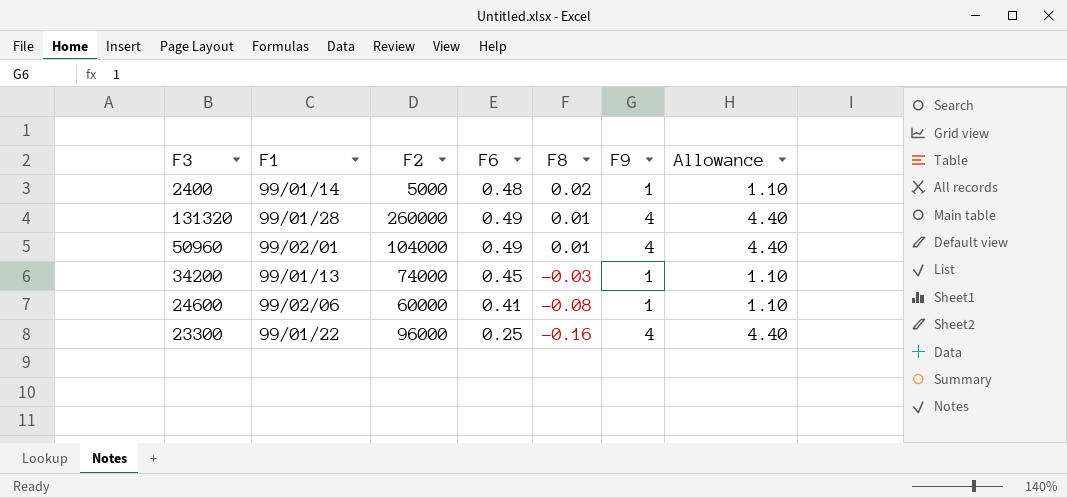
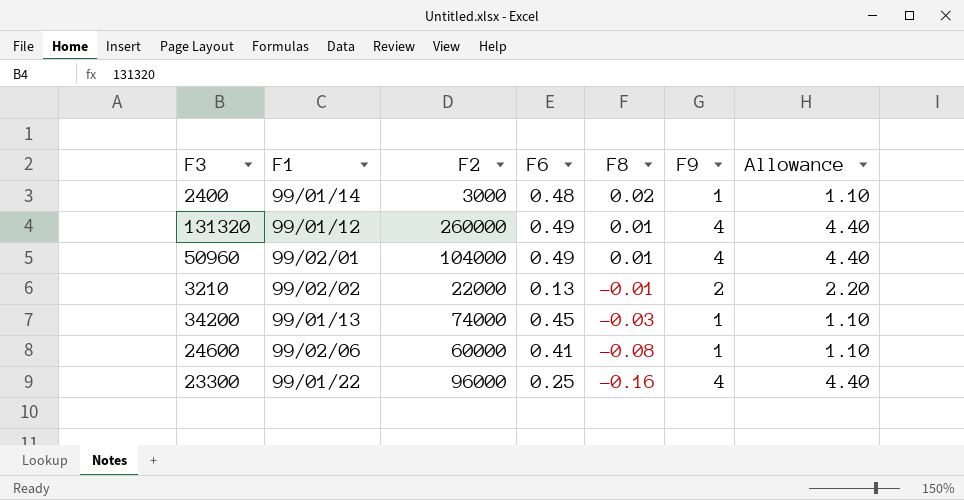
2400 | F2: 5000 -> 3000
131320 | F1: 99/01/28 -> 99/01/12
row 3210: none -> 99/02/02 | 22000 | 0.13 | -0.01 | 2 | 2.20

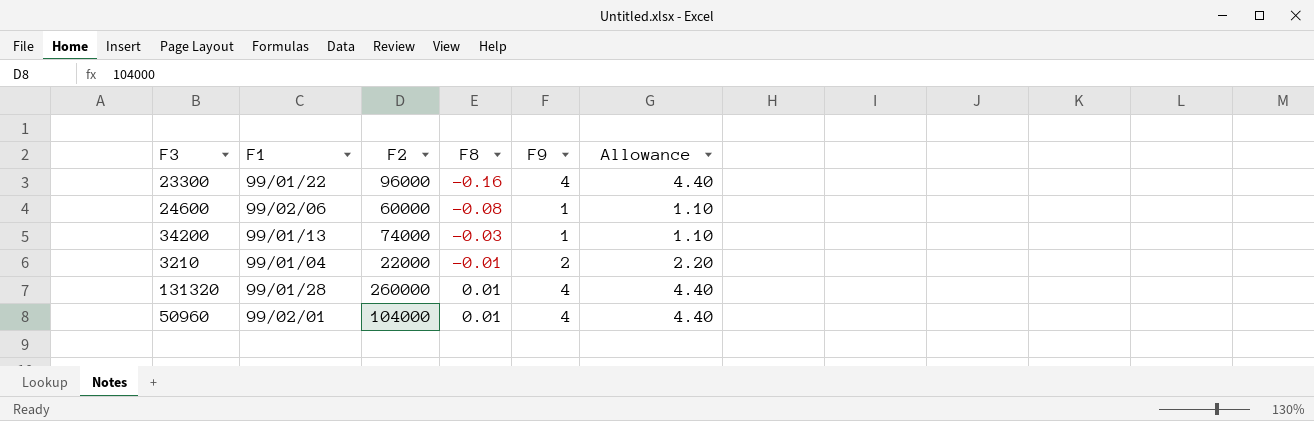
row order: F8 descending -> F8 ascending
column F6 | position: 4 -> none
row 2400: 99/01/14 | 3000 | 0.48 | 0.02 | 1 | 1.10 -> none
3210 | F1: 99/02/02 -> 99/01/04
131320 | F1: 99/01/12 -> 99/01/28

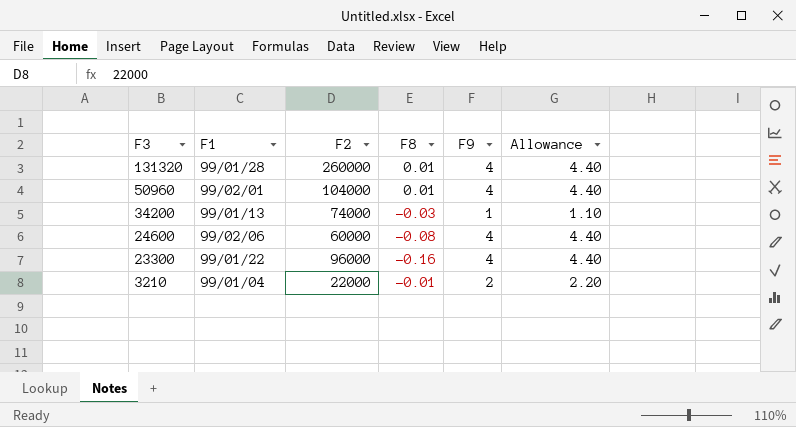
row order: F8 ascending -> F3 descending
24600 | F9: 1 -> 4
24600 | Allowance: 1.10 -> 4.40

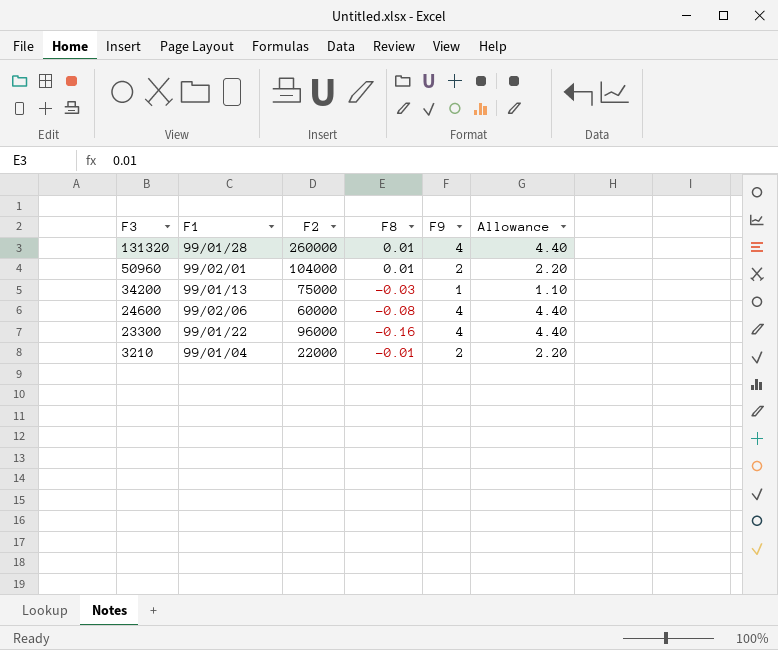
50960 | F9: 4 -> 2
50960 | Allowance: 4.40 -> 2.20
34200 | F2: 74000 -> 75000

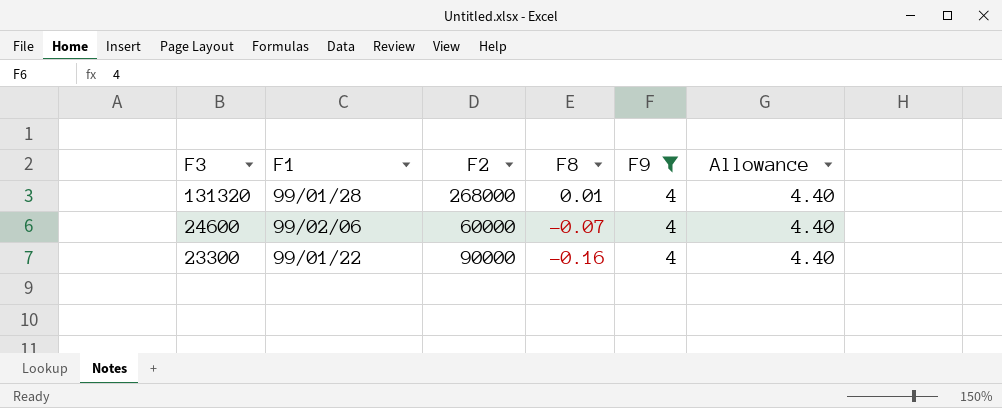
filter: none -> F9 = 4
131320 | F2: 260000 -> 268000
24600 | F8: -0.08 -> -0.07
23300 | F2: 96000 -> 90000

